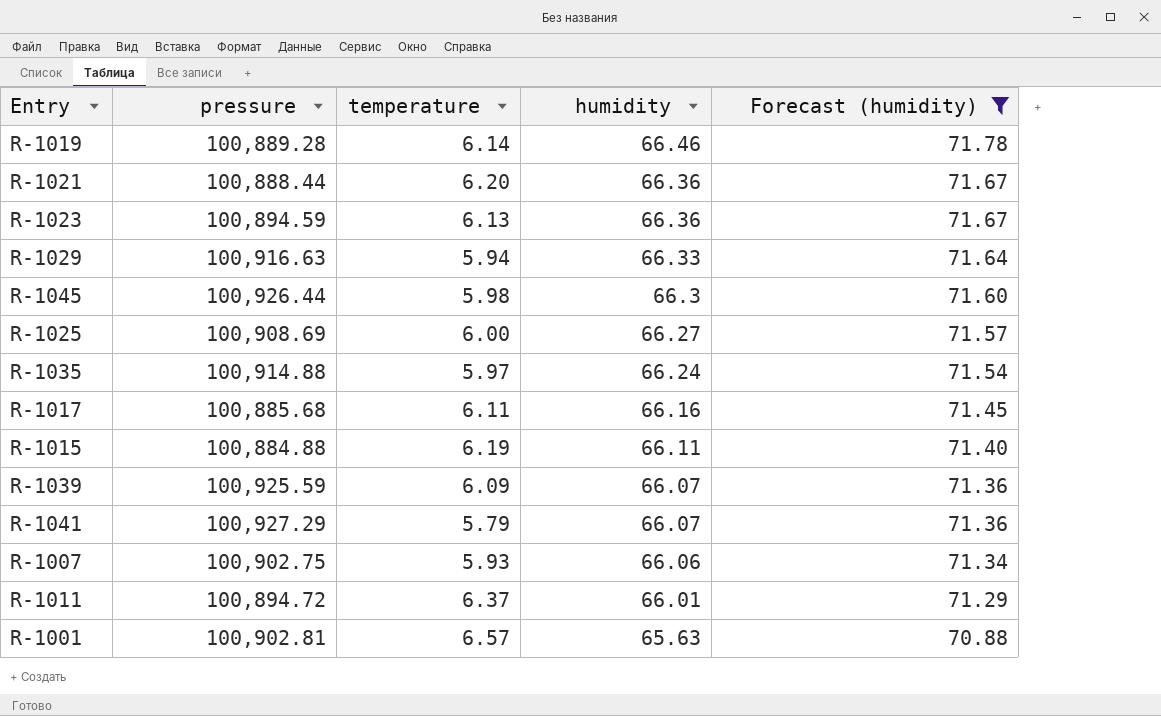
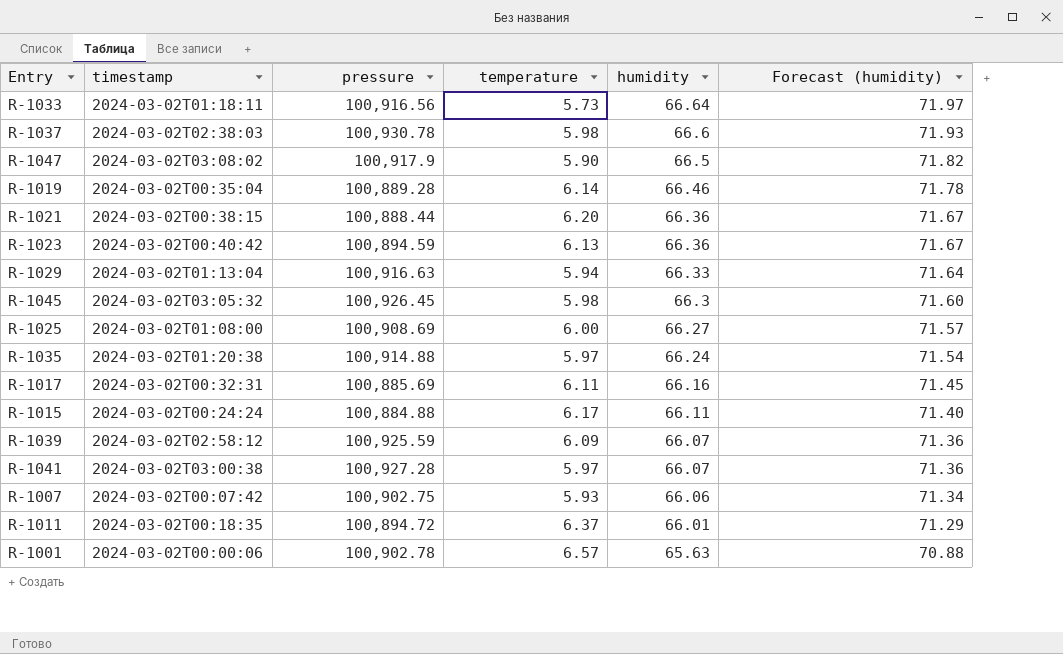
filter: Forecast (humidity) <= 71.78 -> none
column timestamp | position: none -> 2
R-1045 | pressure: 100,926.44 -> 100,926.45
R-1017 | pressure: 100,885.68 -> 100,885.69
R-1015 | temperature: 6.19 -> 6.17
R-1041 | pressure: 100,927.29 -> 100,927.28
R-1041 | temperature: 5.79 -> 5.97
R-1001 | pressure: 100,902.81 -> 100,902.78

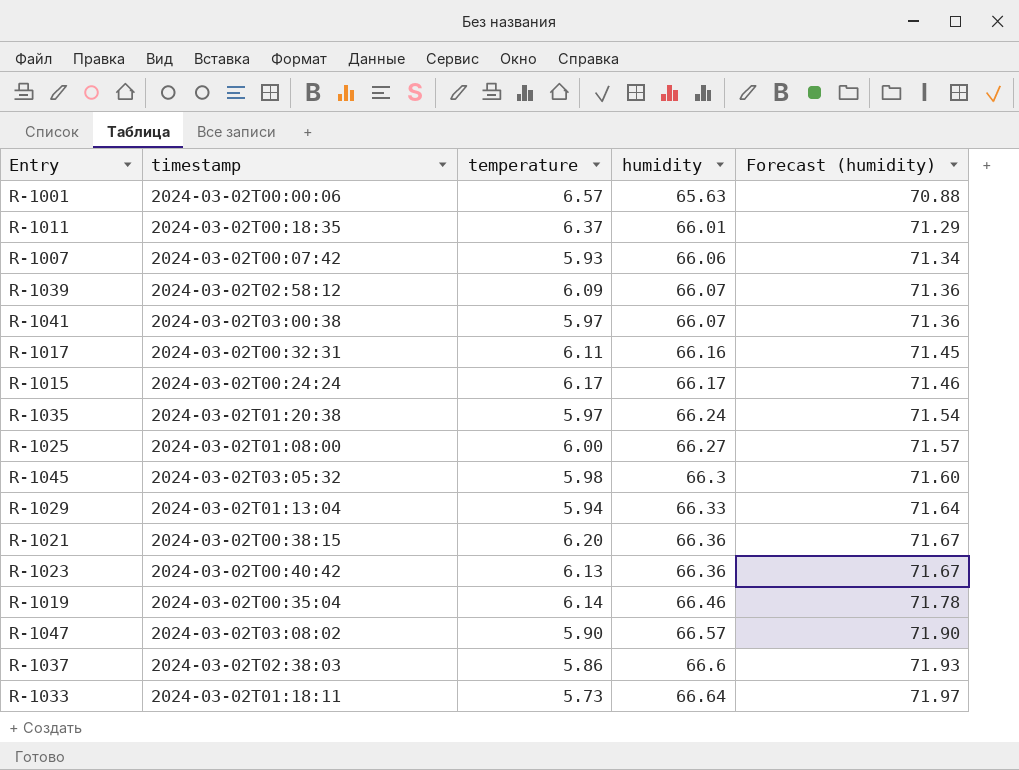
row order: humidity descending -> humidity ascending
column pressure | position: 3 -> none
R-1015 | humidity: 66.11 -> 66.17
R-1015 | Forecast (humidity): 71.40 -> 71.46
R-1047 | humidity: 66.5 -> 66.57
R-1047 | Forecast (humidity): 71.82 -> 71.90
R-1037 | temperature: 5.98 -> 5.86

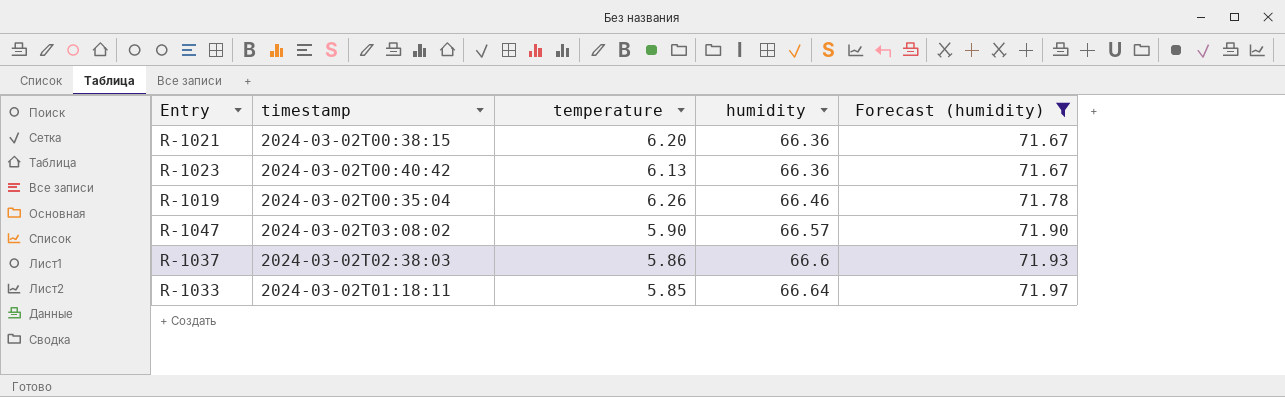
filter: none -> Forecast (humidity) >= 71.67
R-1019 | temperature: 6.14 -> 6.26
R-1033 | temperature: 5.73 -> 5.85

